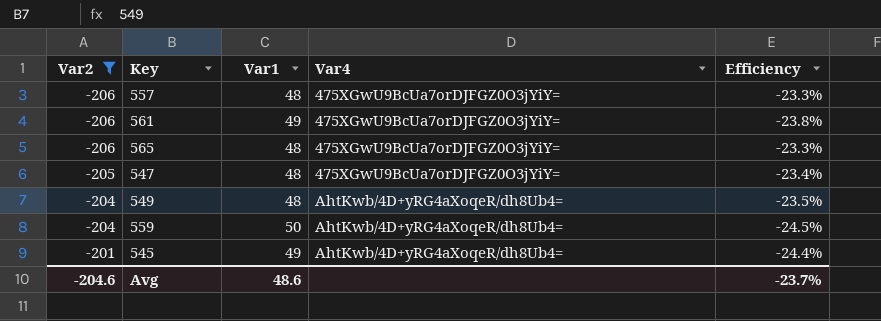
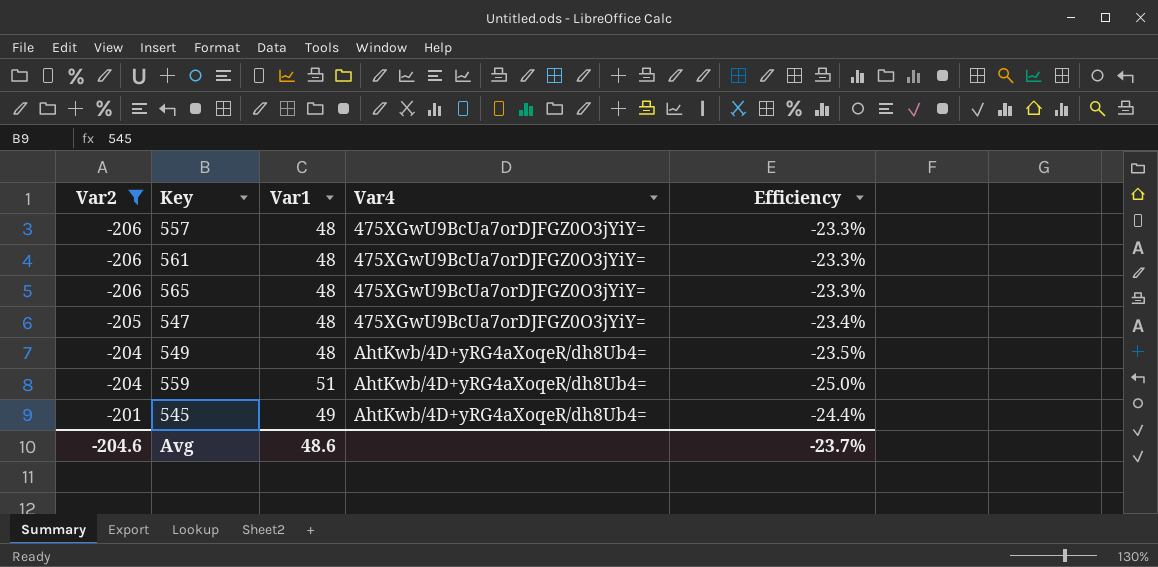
561 | Var1: 49 -> 48
561 | Efficiency: -23.8% -> -23.3%
559 | Var1: 50 -> 51
559 | Efficiency: -24.5% -> -25.0%

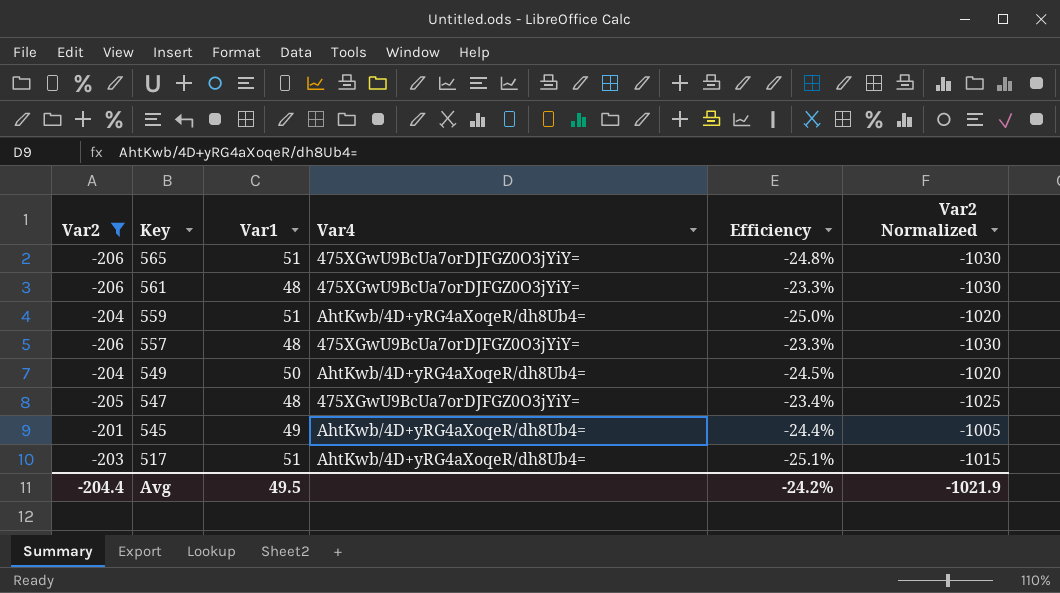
row order: Var2 ascending -> Key descending
column Var2 Normalized | formula: none -> [Var2] * 5
565 | Var1: 48 -> 51
565 | Efficiency: -23.3% -> -24.8%
549 | Var1: 48 -> 50
549 | Efficiency: -23.5% -> -24.5%
row 517: none -> -203 | 51 | AhtKwb/4D+yRG4aXoqeR/dh8Ub4= | -25.1% | -1015
Avg | Var2: -204.6 -> -204.4
Avg | Var1: 48.6 -> 49.5
Avg | Efficiency: -23.7% -> -24.2%

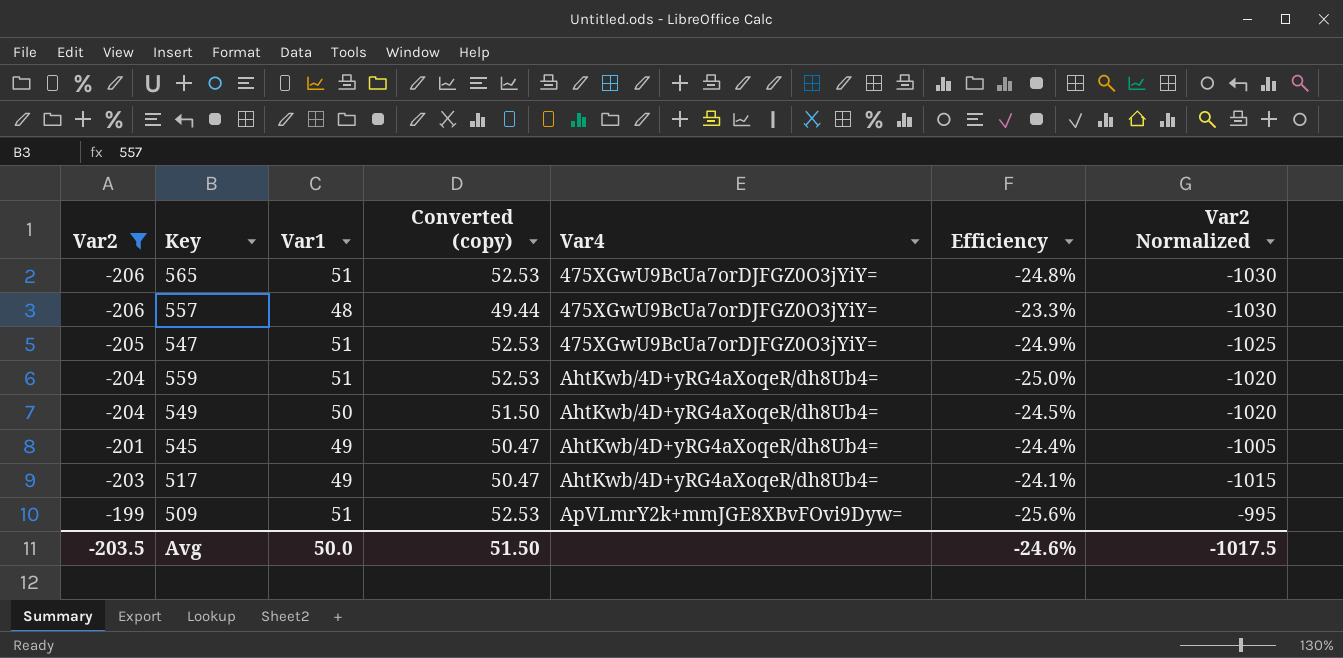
row order: Key descending -> Var4 ascending
column Converted (copy) | formula: none -> [Var1] * 1.03
row 561: -206 | 48 | 475XGwU9BcUa7orDJFGZ0O3jYiY= | -23.3% | -1030 -> none
547 | Var1: 48 -> 51
547 | Efficiency: -23.4% -> -24.9%
517 | Var1: 51 -> 49
517 | Efficiency: -25.1% -> -24.1%
row 509: none -> -199 | 51 | 52.53 | ApVLmrY2k+mmJGE8XBvFOvi9Dyw= | -25.6% | -995
Avg | Var2: -204.4 -> -203.5
Avg | Var1: 49.5 -> 50.0
Avg | Efficiency: -24.2% -> -24.6%
Avg | Var2 Normalized: -1021.9 -> -1017.5

